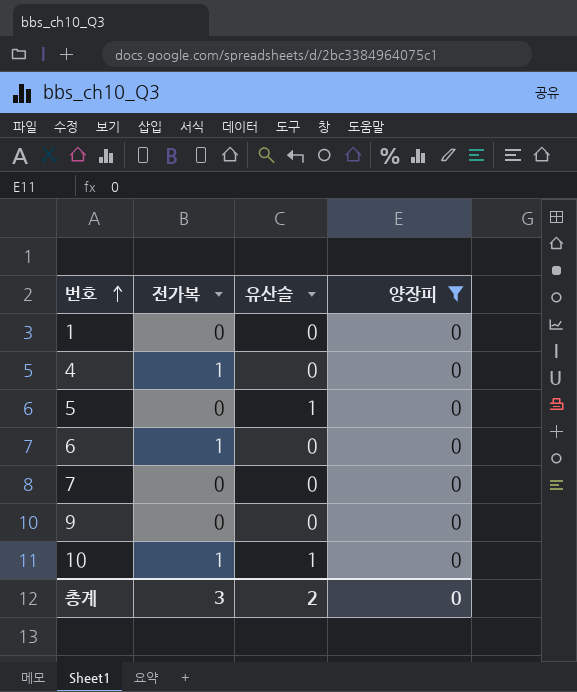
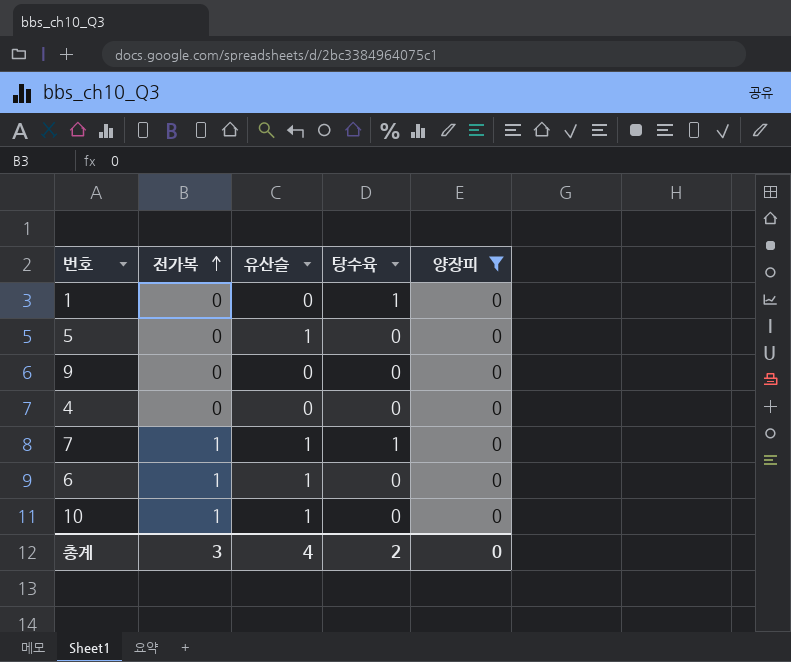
row order: 번호 ascending -> 전가복 ascending
column 탕수육 | position: none -> 4
4 | 전가복: 1 -> 0
7 | 전가복: 0 -> 1
7 | 유산슬: 0 -> 1
6 | 유산슬: 0 -> 1
총계 | 유산슬: 2 -> 4

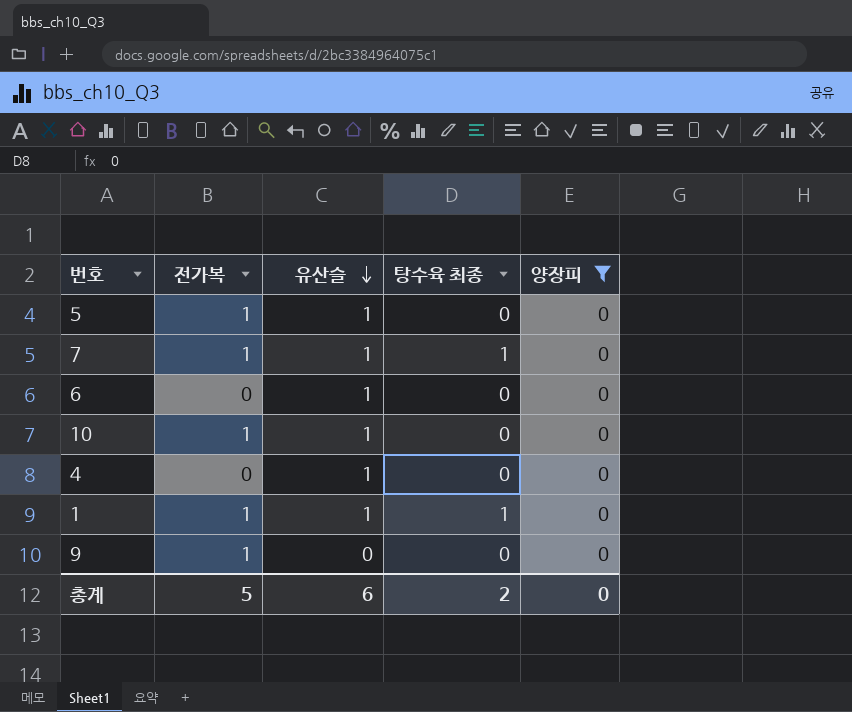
row order: 전가복 ascending -> 유산슬 descending
column name: 탕수육 -> 탕수육 최종
5 | 전가복: 0 -> 1
6 | 전가복: 1 -> 0
4 | 유산슬: 0 -> 1
1 | 전가복: 0 -> 1
1 | 유산슬: 0 -> 1
9 | 전가복: 0 -> 1
총계 | 전가복: 3 -> 5
총계 | 유산슬: 4 -> 6

